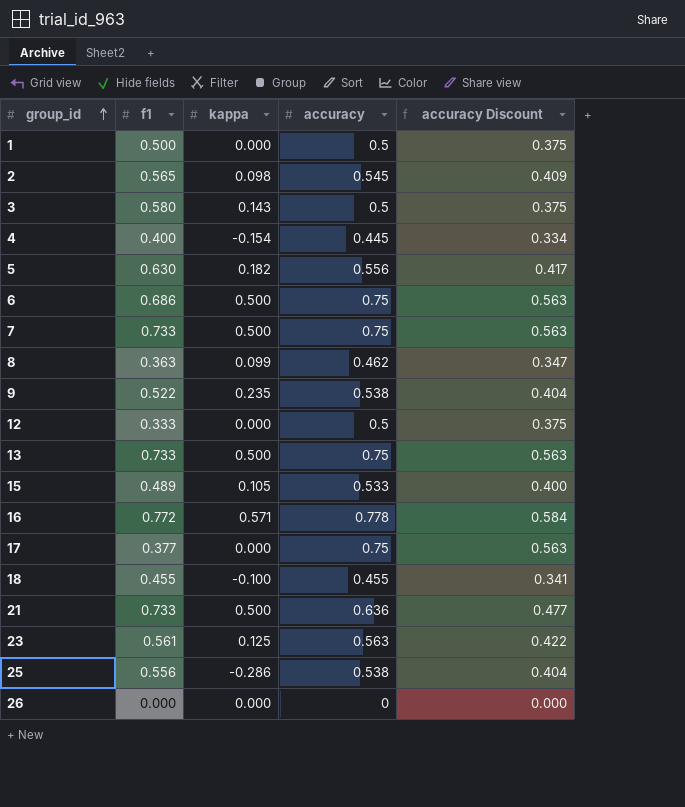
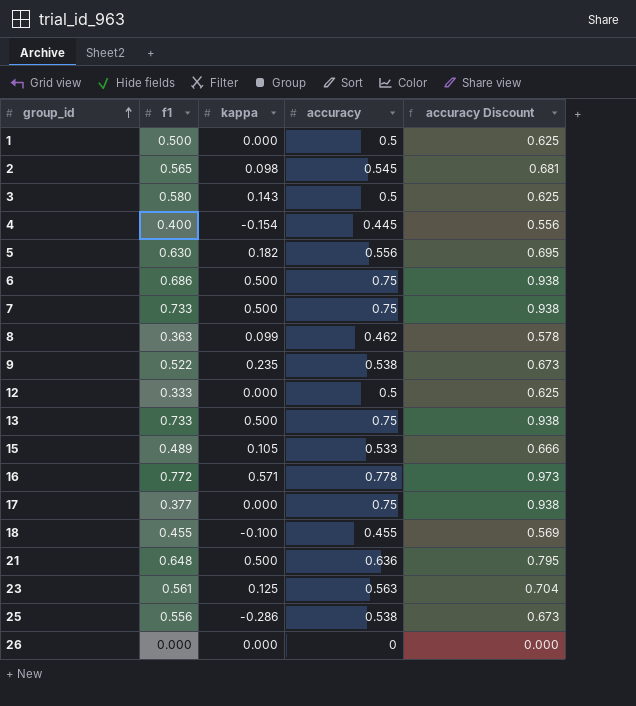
column accuracy Discount | formula: [accuracy] * 0.75 -> [accuracy] * 1.25
21 | f1: 0.733 -> 0.648

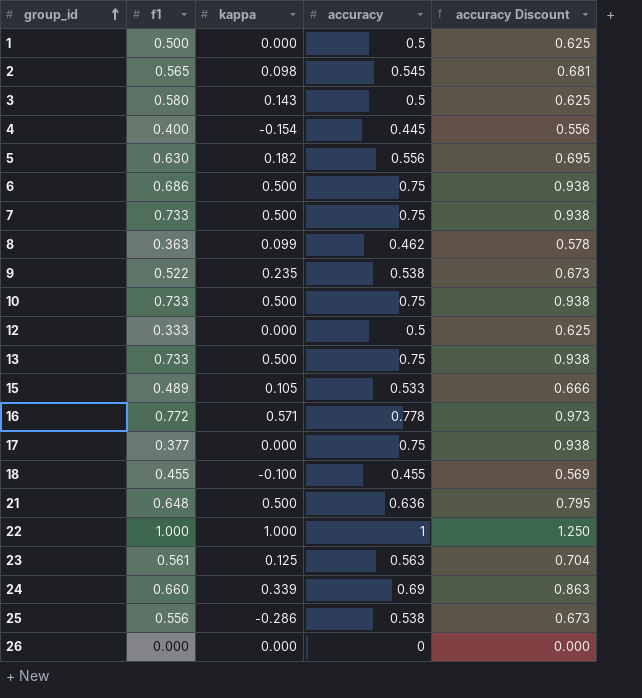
row 10: none -> 0.733 | 0.500 | 0.75 | 0.938
row 22: none -> 1.000 | 1.000 | 1 | 1.250
row 24: none -> 0.660 | 0.339 | 0.69 | 0.863

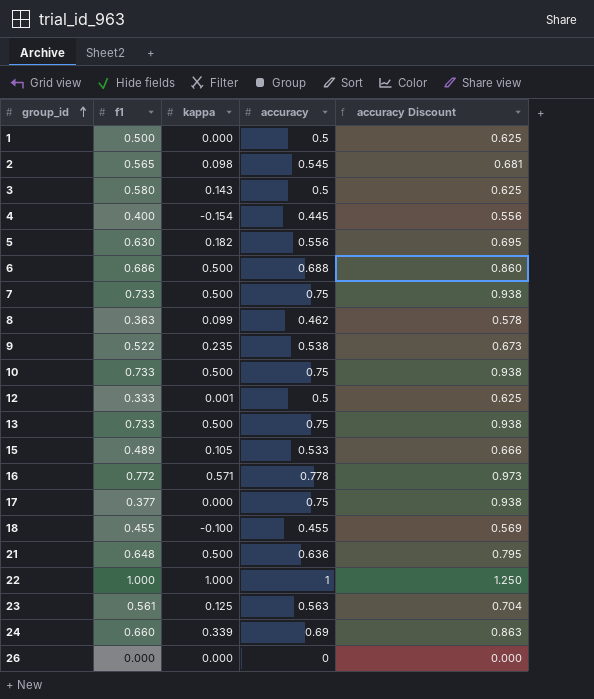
row 25: 0.556 | -0.286 | 0.538 | 0.673 -> none
6 | accuracy: 0.75 -> 0.688
6 | accuracy Discount: 0.938 -> 0.860
12 | kappa: 0.000 -> 0.001

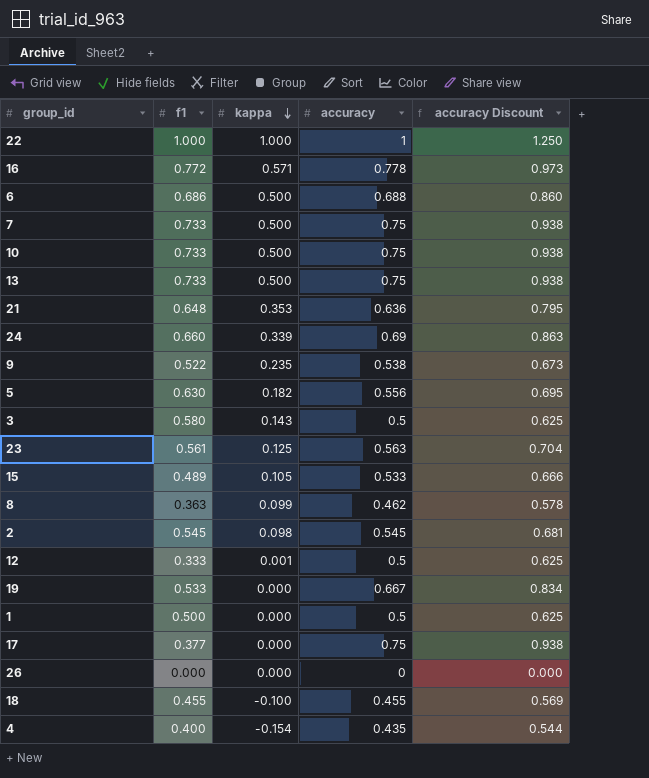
row order: group_id ascending -> kappa descending
21 | kappa: 0.500 -> 0.353
2 | f1: 0.565 -> 0.545
row 19: none -> 0.533 | 0.000 | 0.667 | 0.834
4 | accuracy: 0.445 -> 0.435
4 | accuracy Discount: 0.556 -> 0.544

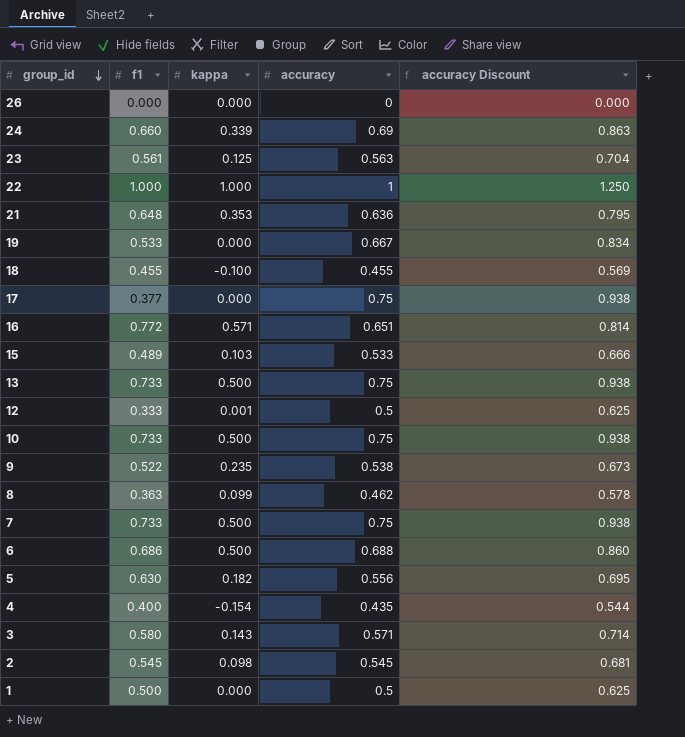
row order: kappa descending -> group_id descending
16 | accuracy: 0.778 -> 0.651
16 | accuracy Discount: 0.973 -> 0.814
15 | kappa: 0.105 -> 0.103
3 | accuracy: 0.5 -> 0.571
3 | accuracy Discount: 0.625 -> 0.714

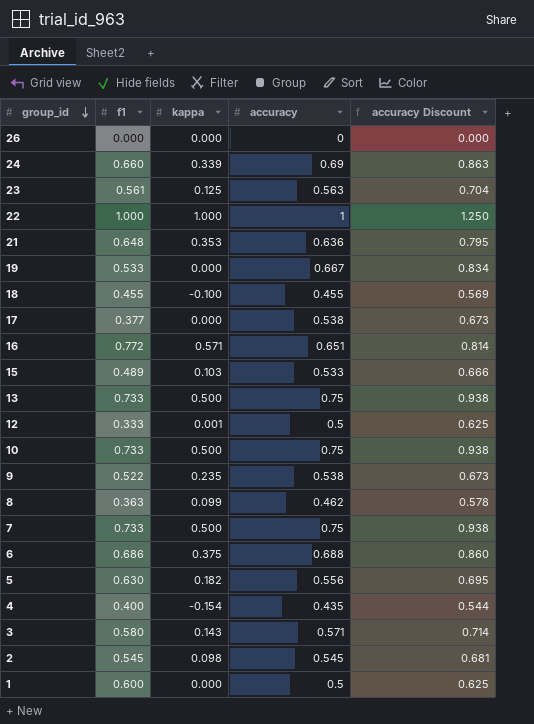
17 | accuracy: 0.75 -> 0.538
17 | accuracy Discount: 0.938 -> 0.673
6 | kappa: 0.500 -> 0.375
1 | f1: 0.500 -> 0.600

